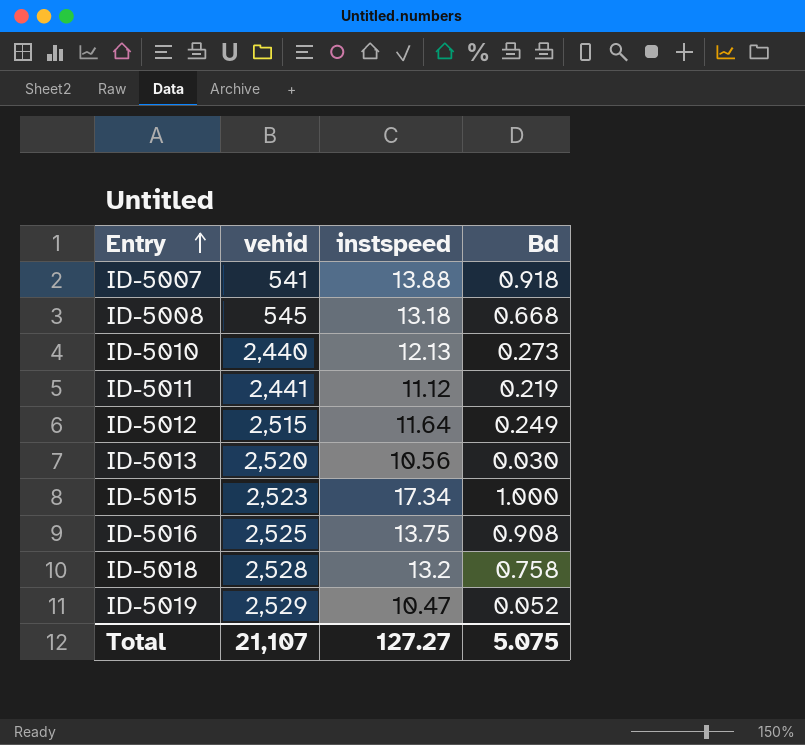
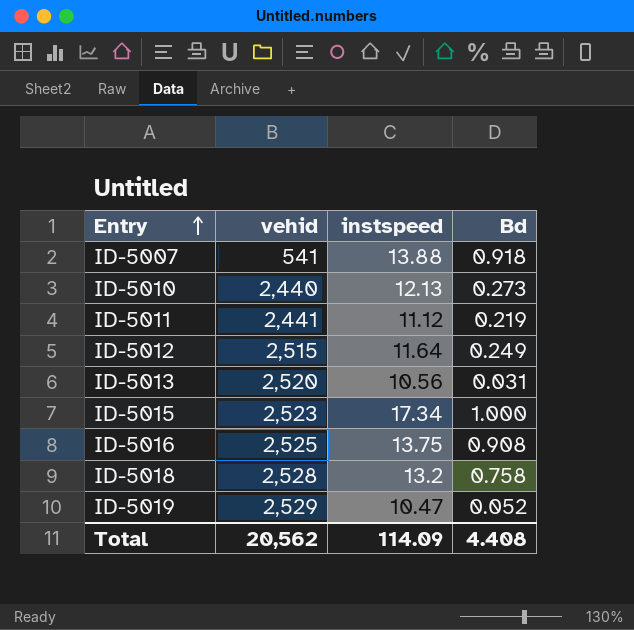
row ID-5008: 545 | 13.18 | 0.668 -> none
ID-5013 | Bd: 0.030 -> 0.031
Total | vehid: 21,107 -> 20,562
Total | instspeed: 127.27 -> 114.09
Total | Bd: 5.075 -> 4.408

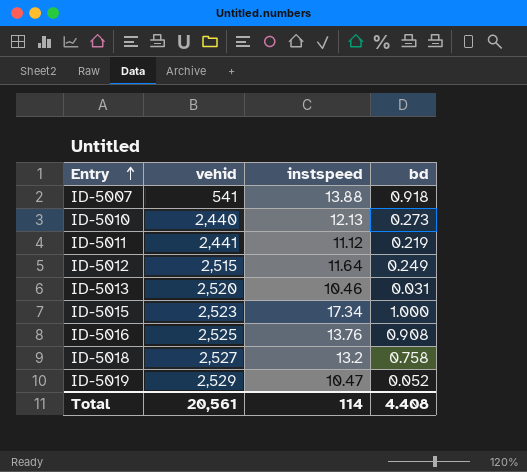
column name: Bd -> bd
ID-5013 | instspeed: 10.56 -> 10.46
ID-5016 | instspeed: 13.75 -> 13.76
ID-5018 | vehid: 2,528 -> 2,527
Total | vehid: 20,562 -> 20,561
Total | instspeed: 114.09 -> 114

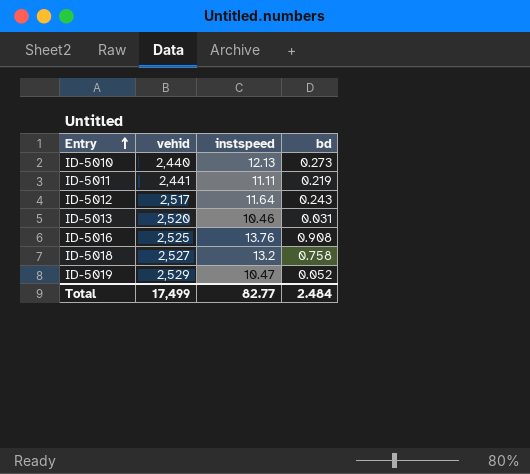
row ID-5007: 541 | 13.88 | 0.918 -> none
row ID-5015: 2,523 | 17.34 | 1.000 -> none
ID-5011 | instspeed: 11.12 -> 11.11
ID-5012 | vehid: 2,515 -> 2,517
ID-5012 | bd: 0.249 -> 0.243
Total | vehid: 20,561 -> 17,499
Total | instspeed: 114 -> 82.77
Total | bd: 4.408 -> 2.484

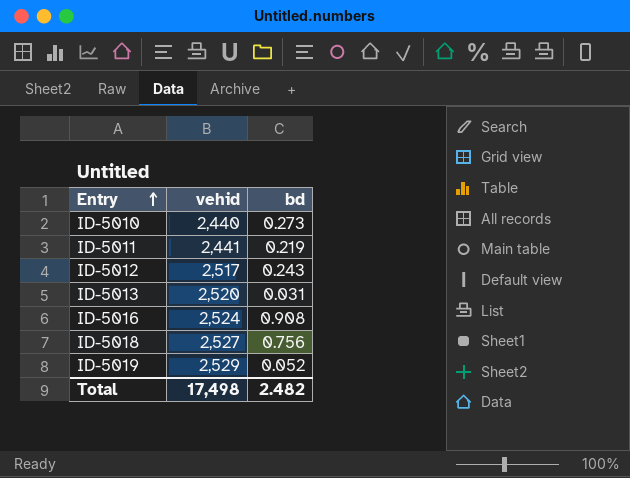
column instspeed | position: 3 -> none
ID-5016 | vehid: 2,525 -> 2,524
ID-5018 | bd: 0.758 -> 0.756
Total | vehid: 17,499 -> 17,498
Total | bd: 2.484 -> 2.482

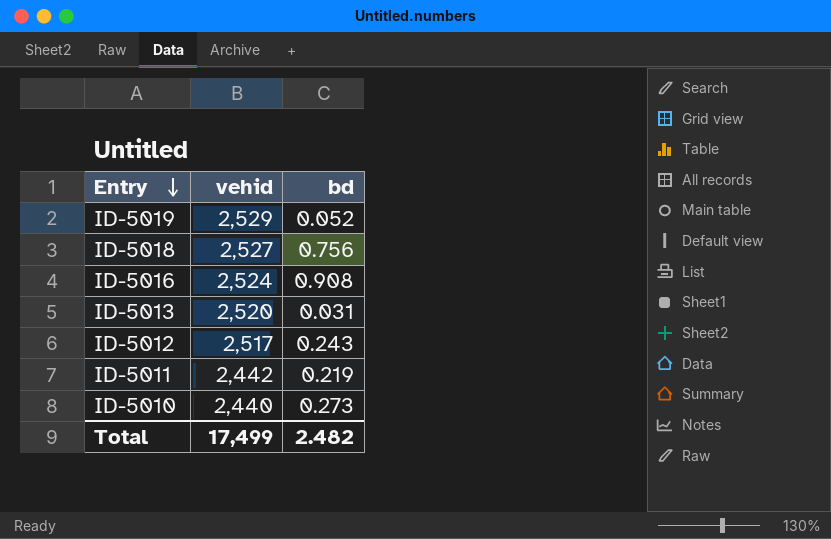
row order: Entry ascending -> Entry descending
ID-5011 | vehid: 2,441 -> 2,442
Total | vehid: 17,498 -> 17,499

